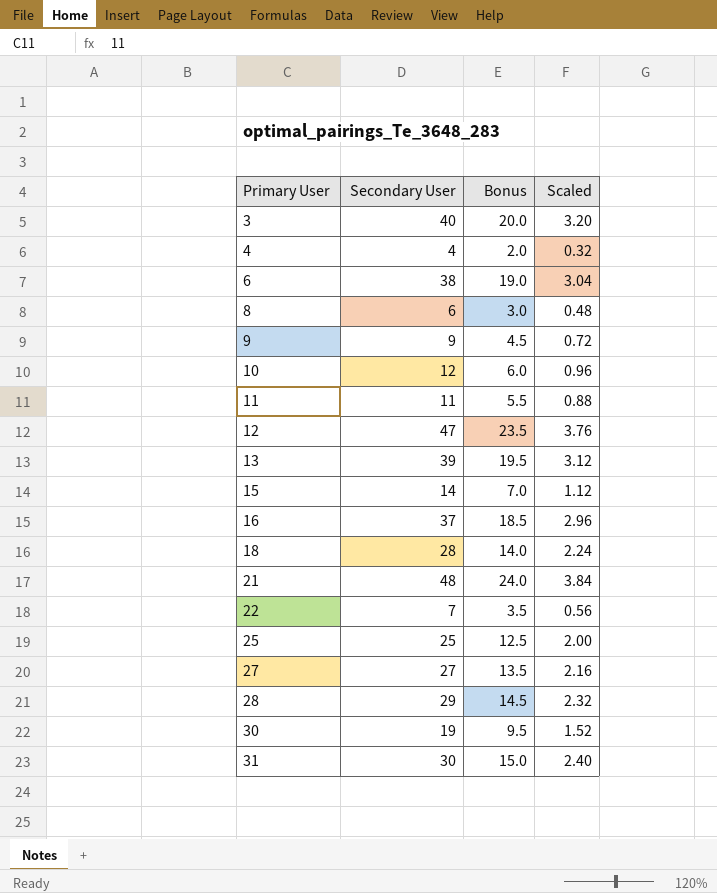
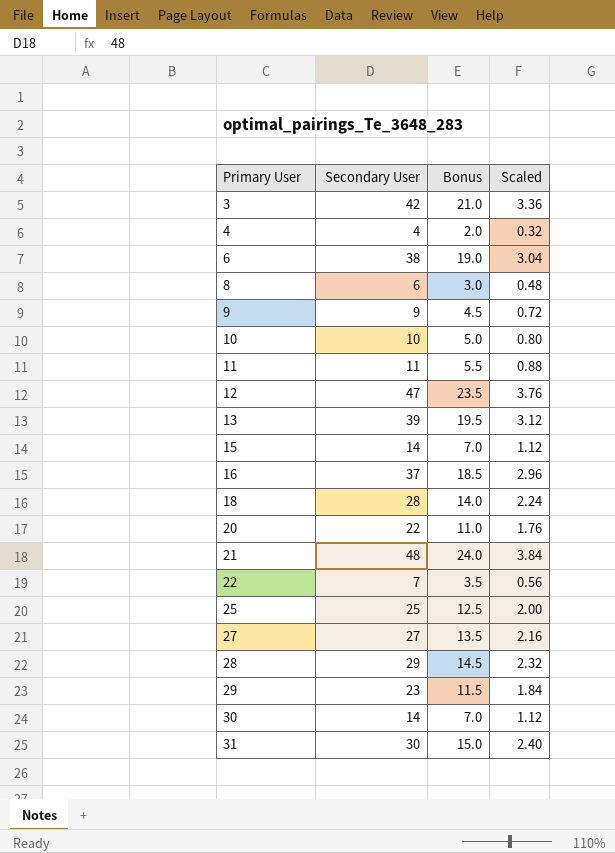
3 | Secondary User: 40 -> 42
3 | Bonus: 20.0 -> 21.0
3 | Scaled: 3.20 -> 3.36
10 | Secondary User: 12 -> 10
10 | Bonus: 6.0 -> 5.0
10 | Scaled: 0.96 -> 0.80
row 20: none -> 22 | 11.0 | 1.76
row 29: none -> 23 | 11.5 | 1.84
30 | Secondary User: 19 -> 14
30 | Bonus: 9.5 -> 7.0
30 | Scaled: 1.52 -> 1.12

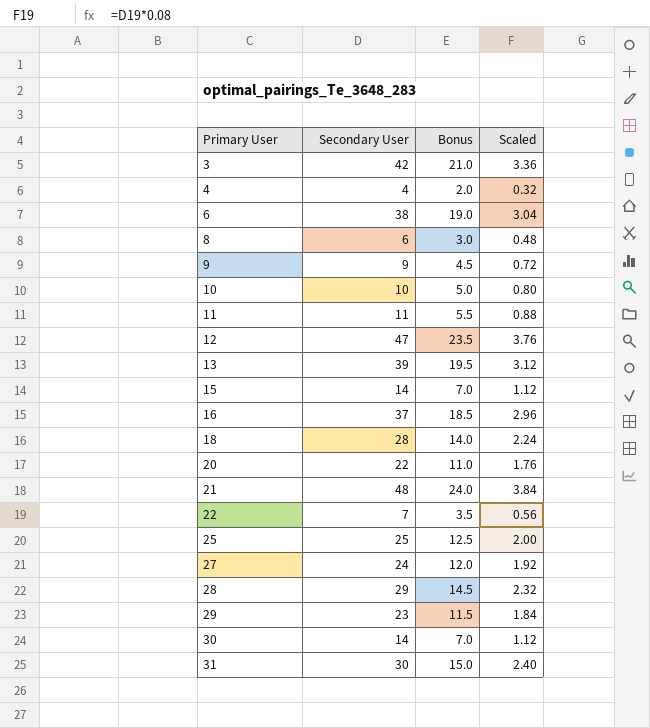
27 | Secondary User: 27 -> 24
27 | Bonus: 13.5 -> 12.0
27 | Scaled: 2.16 -> 1.92

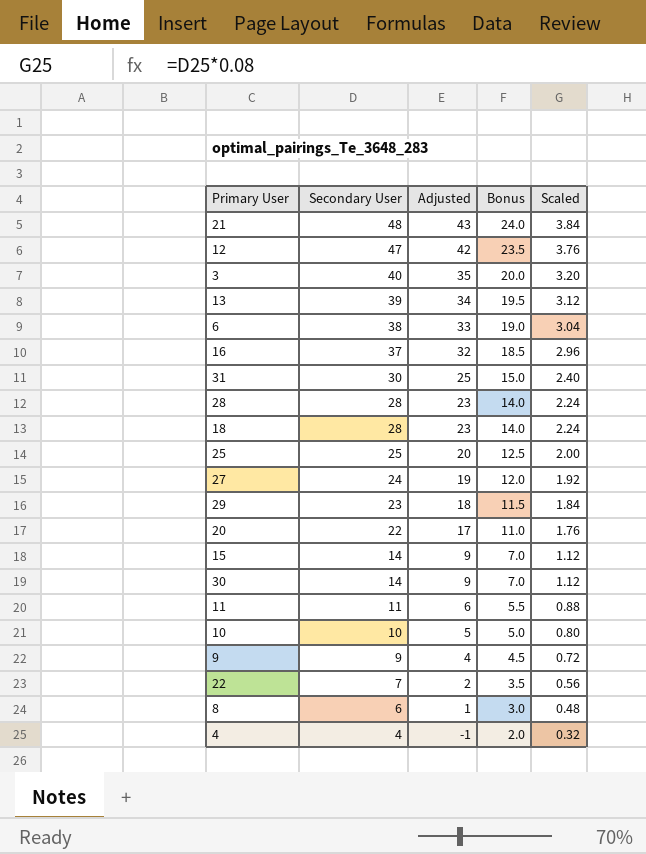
row order: Primary User ascending -> Secondary User descending
column Adjusted | formula: none -> [Secondary User] - 5
3 | Secondary User: 42 -> 40
3 | Bonus: 21.0 -> 20.0
3 | Scaled: 3.36 -> 3.20
28 | Secondary User: 29 -> 28
28 | Bonus: 14.5 -> 14.0
28 | Scaled: 2.32 -> 2.24

